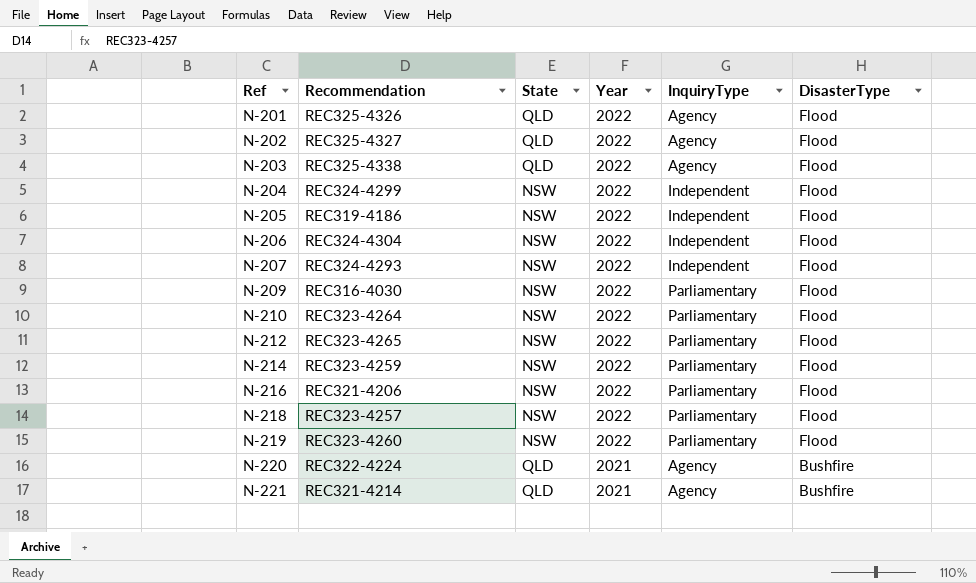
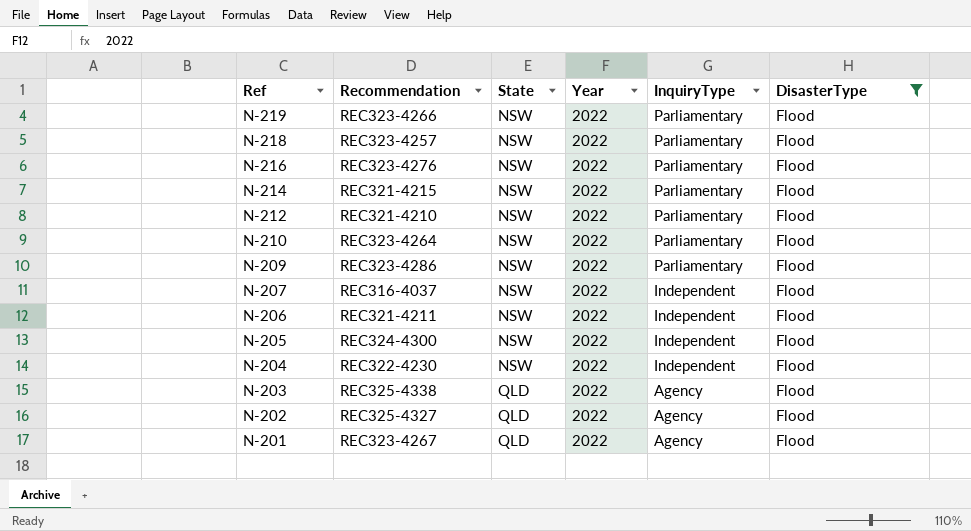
filter: none -> DisasterType = Flood
row order: Ref ascending -> Ref descending
N-219 | Recommendation: REC323-4260 -> REC323-4266
N-216 | Recommendation: REC321-4206 -> REC323-4276
N-214 | Recommendation: REC323-4259 -> REC321-4215
N-212 | Recommendation: REC323-4265 -> REC321-4210
N-209 | Recommendation: REC316-4030 -> REC323-4286
N-207 | Recommendation: REC324-4293 -> REC316-4037
N-206 | Recommendation: REC324-4304 -> REC321-4211
N-205 | Recommendation: REC319-4186 -> REC324-4300
N-204 | Recommendation: REC324-4299 -> REC322-4230
N-201 | Recommendation: REC325-4326 -> REC323-4267

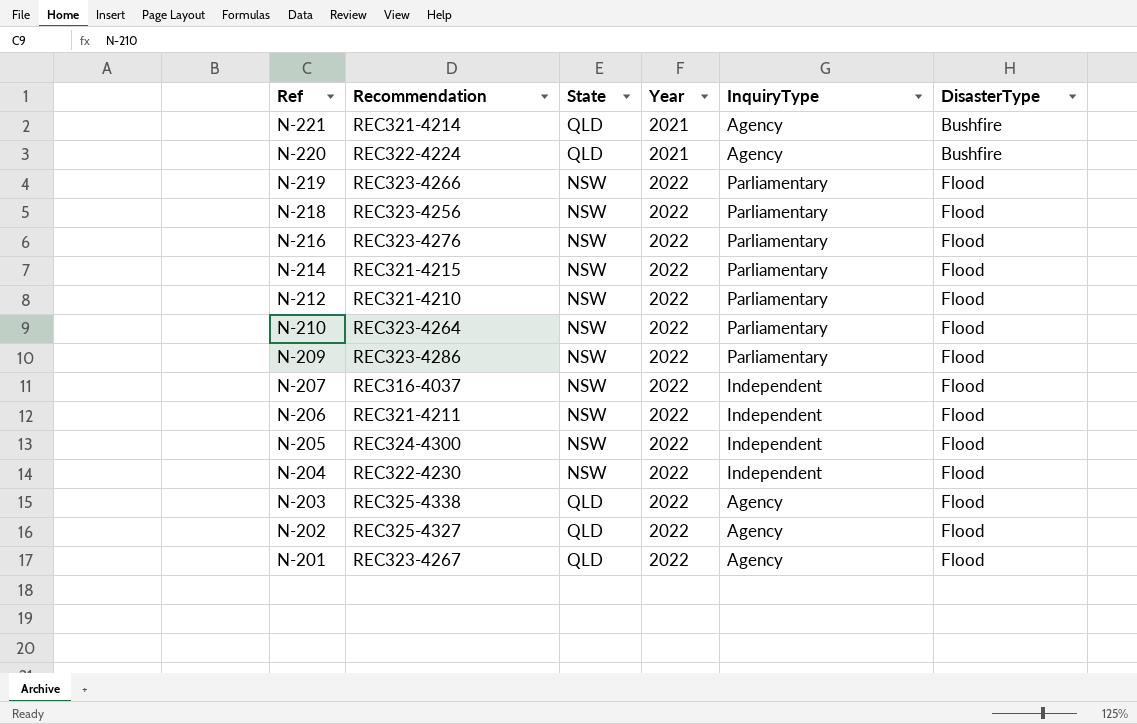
filter: DisasterType = Flood -> none
N-218 | Recommendation: REC323-4257 -> REC323-4256

